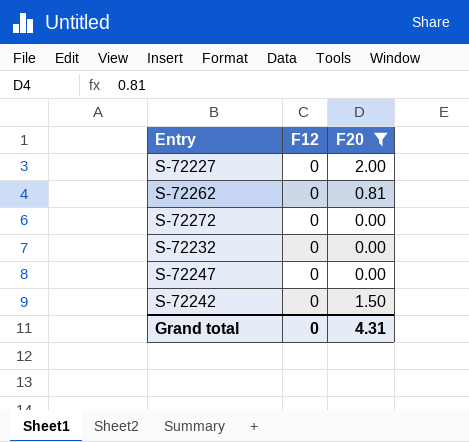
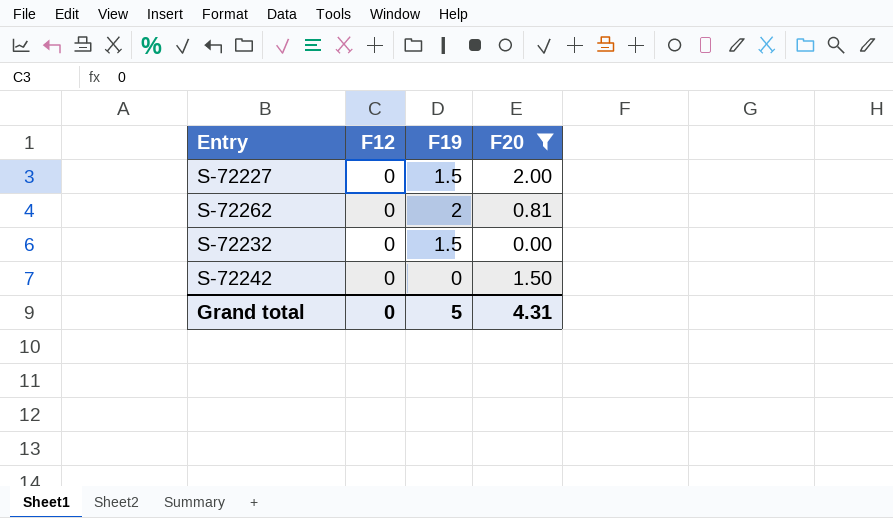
column F19 | position: none -> 3
row S-72272: 0 | 0.00 -> none
row S-72247: 0 | 0.00 -> none

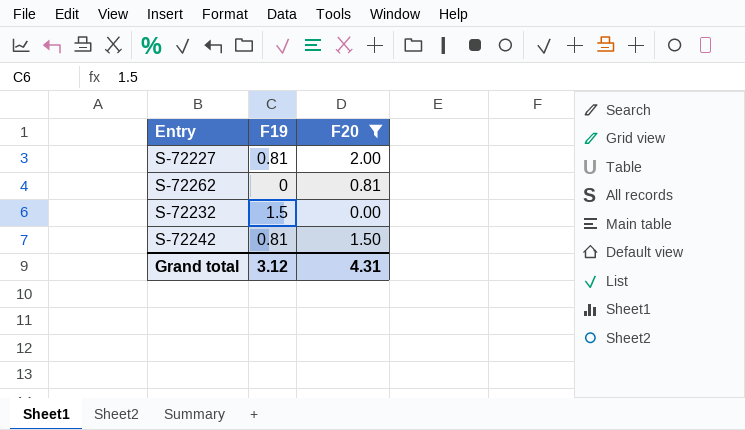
column F12 | position: 2 -> none
S-72227 | F19: 1.5 -> 0.81
S-72262 | F19: 2 -> 0
S-72242 | F19: 0 -> 0.81
Grand total | F19: 5 -> 3.12

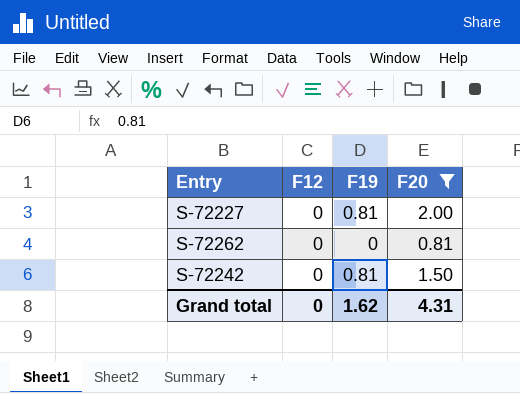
column F12 | position: none -> 2
row S-72232: 1.5 | 0.00 -> none
Grand total | F19: 3.12 -> 1.62

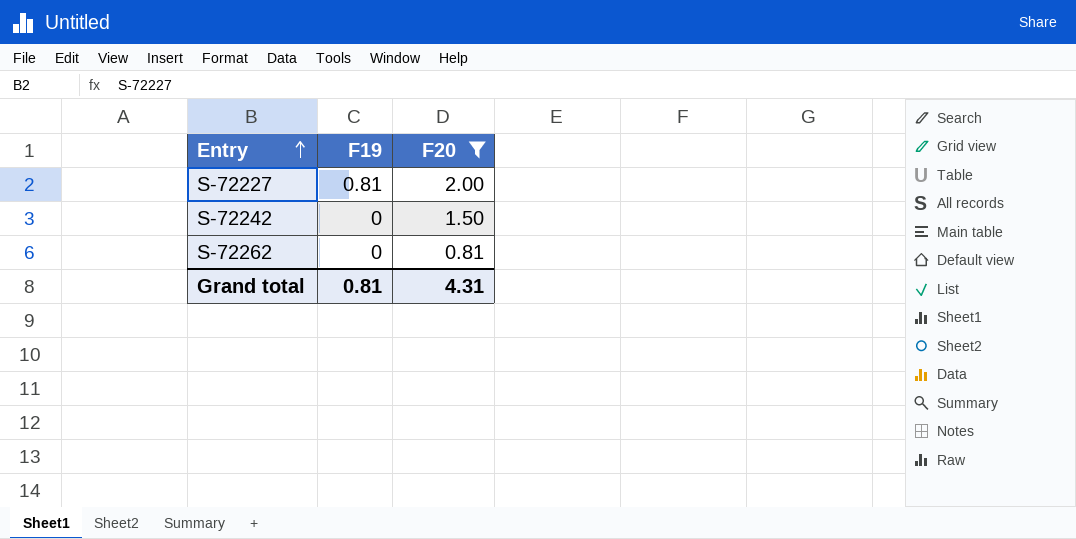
row order: none -> Entry ascending
column F12 | position: 2 -> none
S-72242 | F19: 0.81 -> 0
Grand total | F19: 1.62 -> 0.81

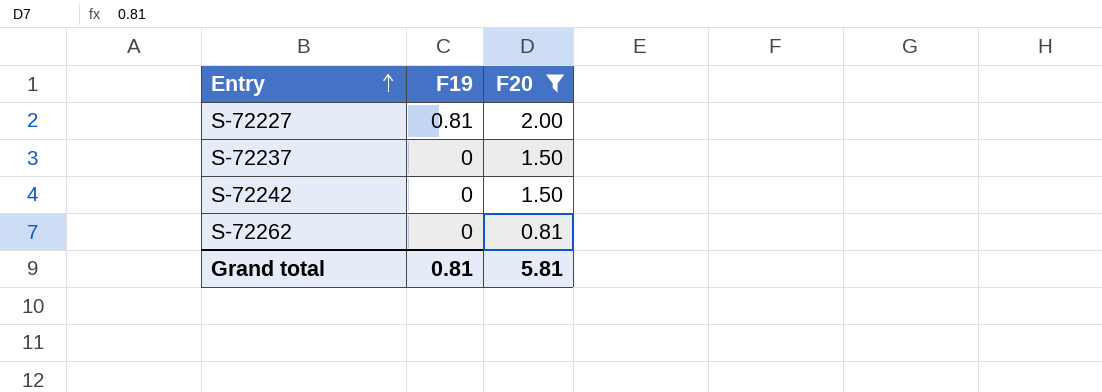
row S-72237: none -> 0 | 1.50
Grand total | F20: 4.31 -> 5.81

